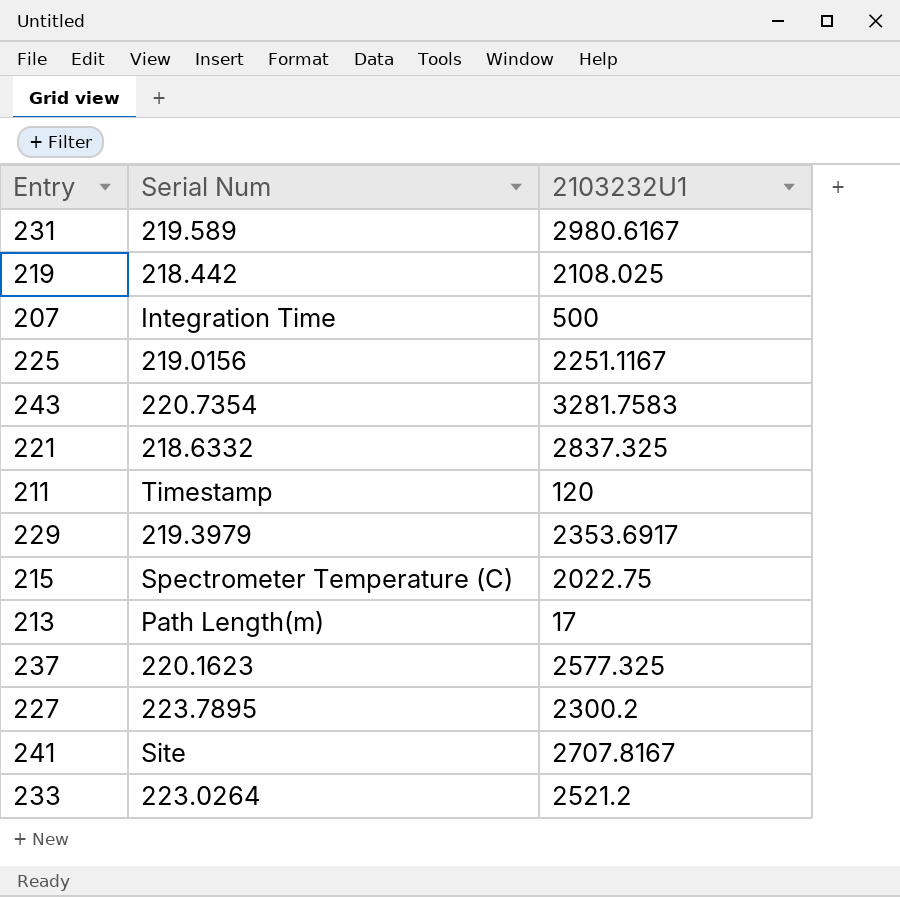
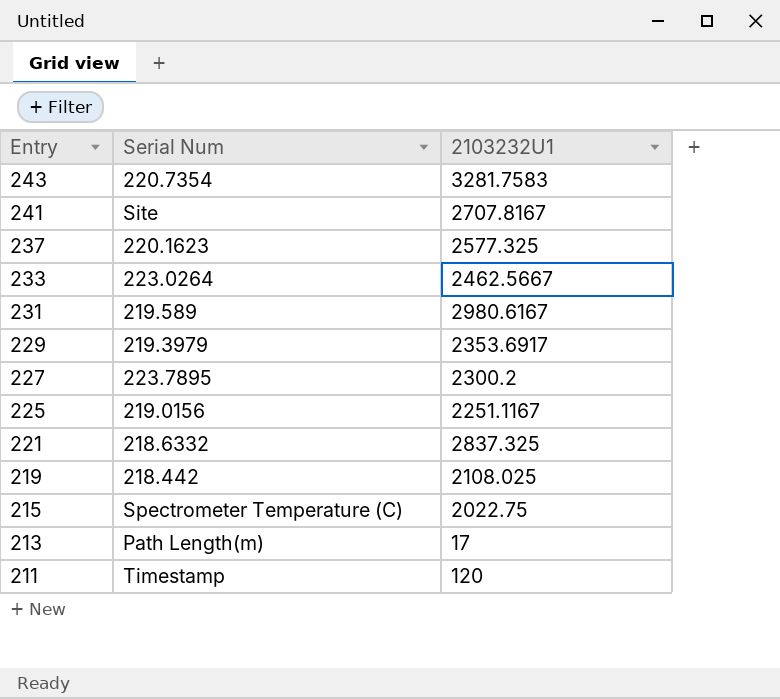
row order: none -> Entry descending
row 207: Integration Time | 500 -> none
233 | 2103232U1: 2521.2 -> 2462.5667

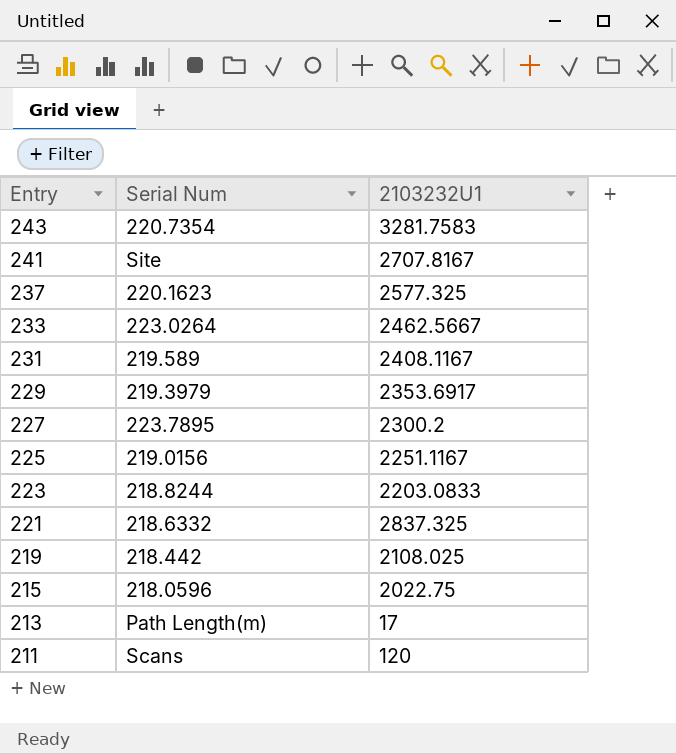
231 | 2103232U1: 2980.6167 -> 2408.1167
row 223: none -> 218.8244 | 2203.0833
215 | Serial Num: Spectrometer Temperature (C) -> 218.0596
211 | Serial Num: Timestamp -> Scans

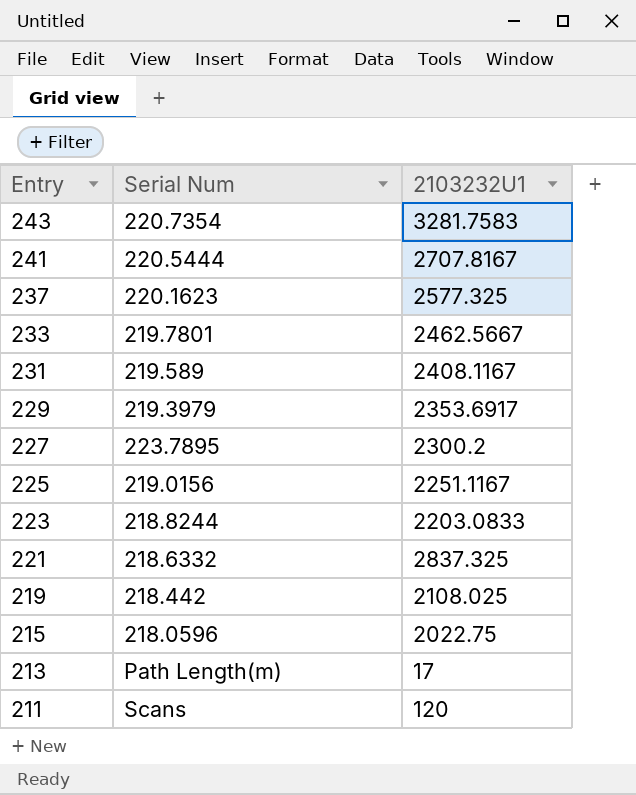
241 | Serial Num: Site -> 220.5444
233 | Serial Num: 223.0264 -> 219.7801

